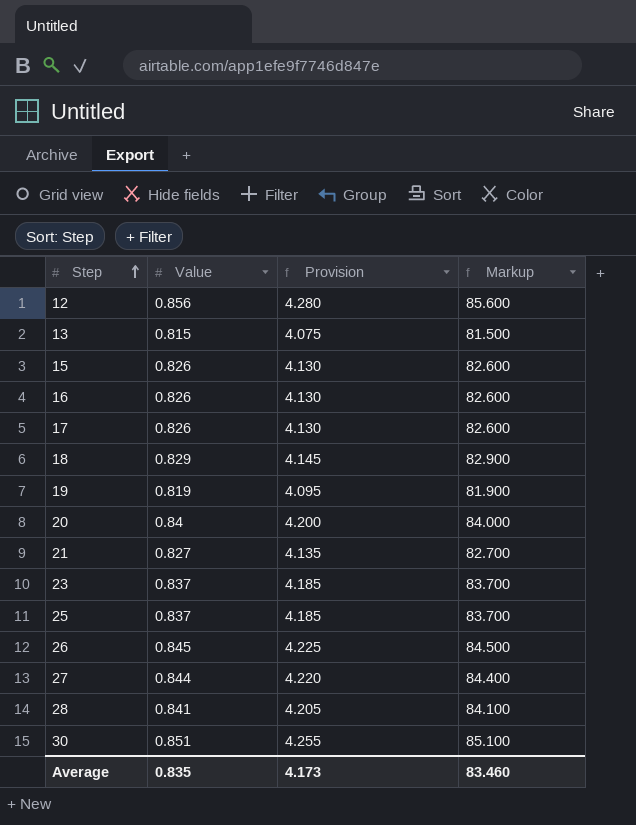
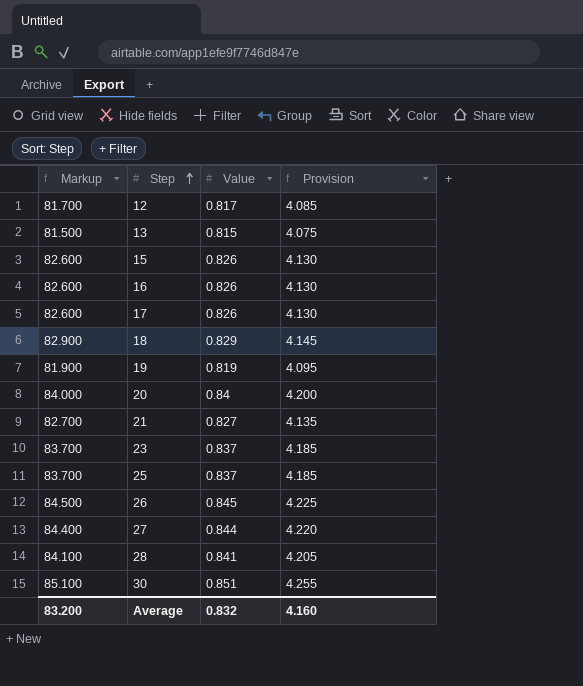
column Markup | position: 4 -> 1
12 | Markup: 85.600 -> 81.700
12 | Value: 0.856 -> 0.817
12 | Provision: 4.280 -> 4.085
Average | Markup: 83.460 -> 83.200
Average | Value: 0.835 -> 0.832
Average | Provision: 4.173 -> 4.160

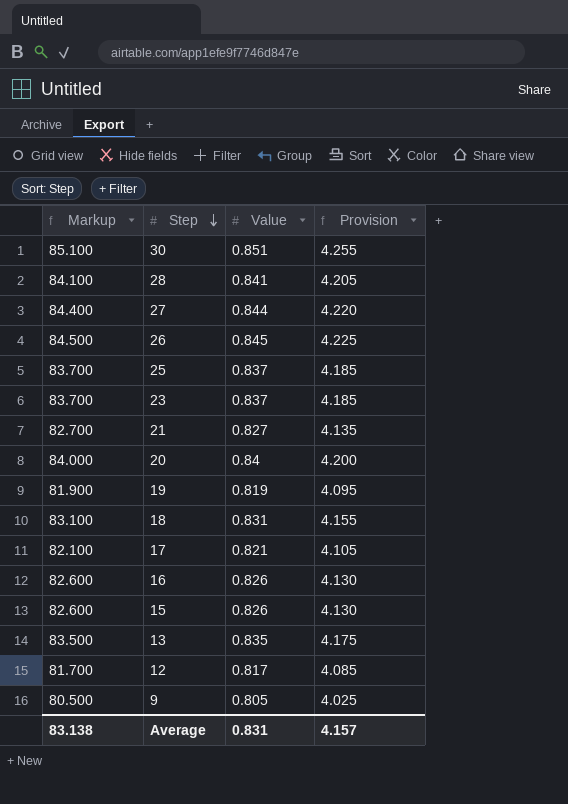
row order: Step ascending -> Step descending
18 | Markup: 82.900 -> 83.100
18 | Value: 0.829 -> 0.831
18 | Provision: 4.145 -> 4.155
17 | Markup: 82.600 -> 82.100
17 | Value: 0.826 -> 0.821
17 | Provision: 4.130 -> 4.105
13 | Markup: 81.500 -> 83.500
13 | Value: 0.815 -> 0.835
13 | Provision: 4.075 -> 4.175
row 9: none -> 80.500 | 0.805 | 4.025
Average | Markup: 83.200 -> 83.138
Average | Value: 0.832 -> 0.831
Average | Provision: 4.160 -> 4.157

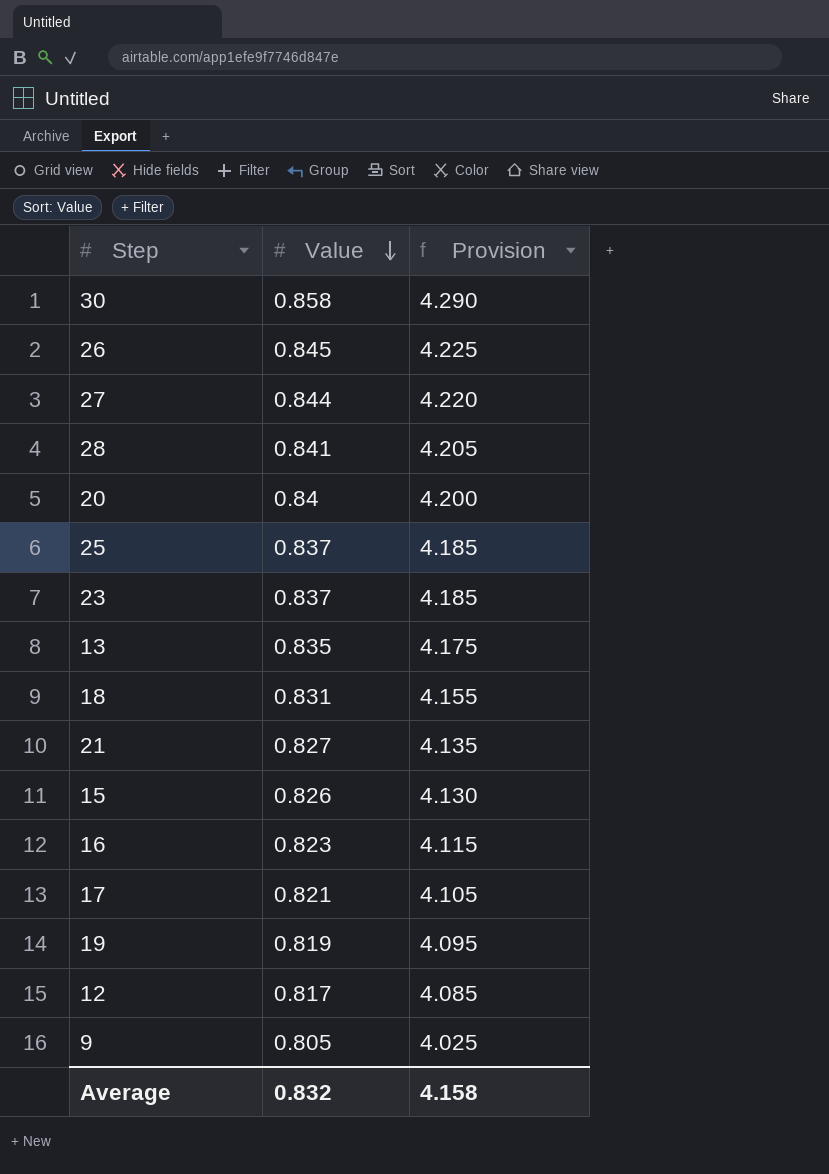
row order: Step descending -> Value descending
column Markup | formula: [Value] * 100 -> none
30 | Value: 0.851 -> 0.858
30 | Provision: 4.255 -> 4.290
16 | Value: 0.826 -> 0.823
16 | Provision: 4.130 -> 4.115
Average | Value: 0.831 -> 0.832
Average | Provision: 4.157 -> 4.158

